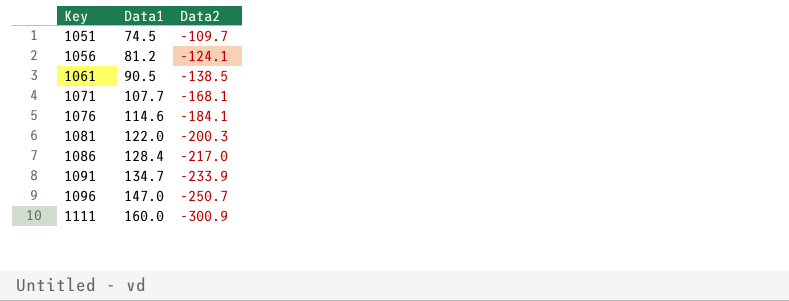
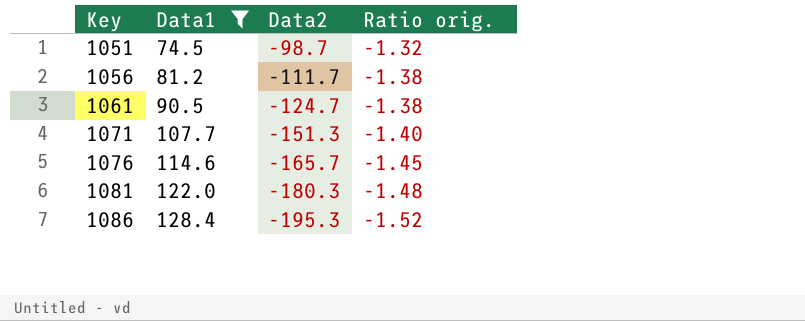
filter: none -> Data1 <= 128.4
column Ratio orig. | formula: none -> [Data2] / [Data1]
1051 | Data2: -109.7 -> -98.7
1056 | Data2: -124.1 -> -111.7
1061 | Data2: -138.5 -> -124.7
1071 | Data2: -168.1 -> -151.3
1076 | Data2: -184.1 -> -165.7
1081 | Data2: -200.3 -> -180.3
1086 | Data2: -217.0 -> -195.3

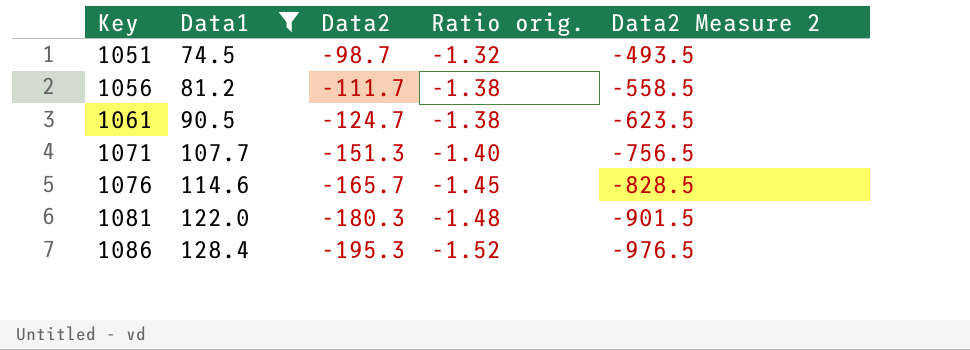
column Data2 Measure 2 | formula: none -> [Data2] * 5

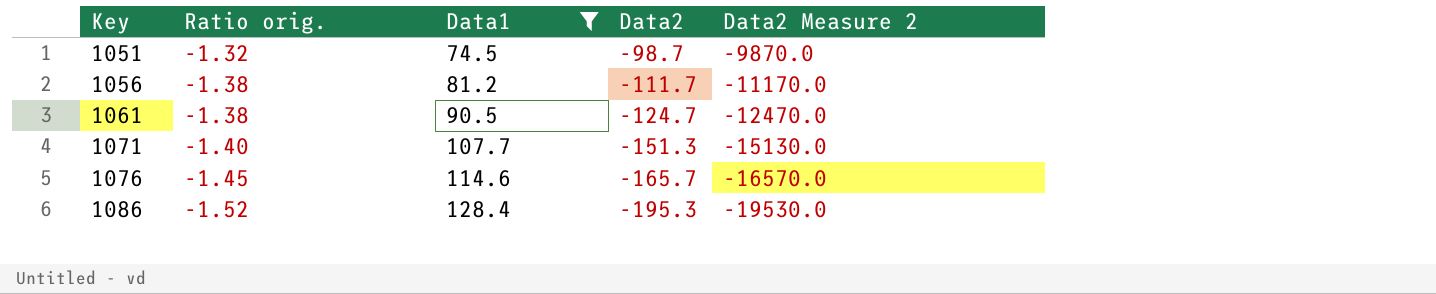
column Ratio orig. | position: 4 -> 2
column Data2 Measure 2 | formula: [Data2] * 5 -> [Data2] * 100
row 1081: 122.0 | -180.3 | -1.48 | -901.5 -> none

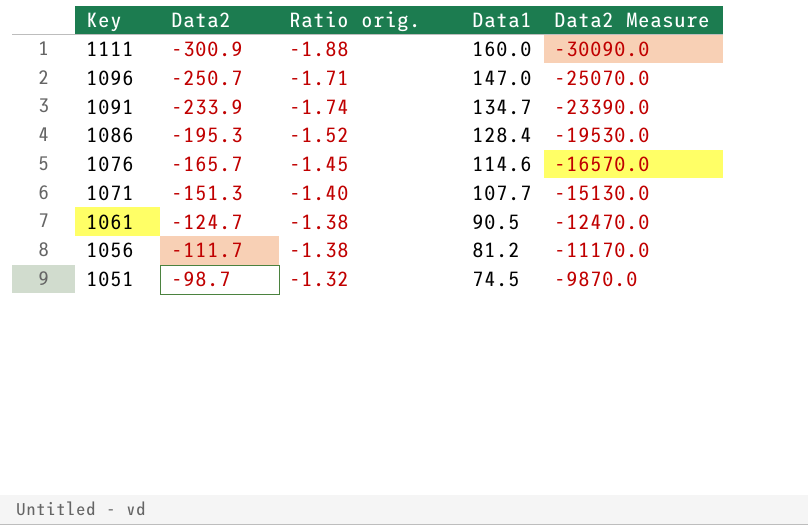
filter: Data1 <= 128.4 -> none
row order: Key ascending -> Key descending
column Data2 | position: 4 -> 2
column name: Data2 Measure 2 -> Data2 Measure

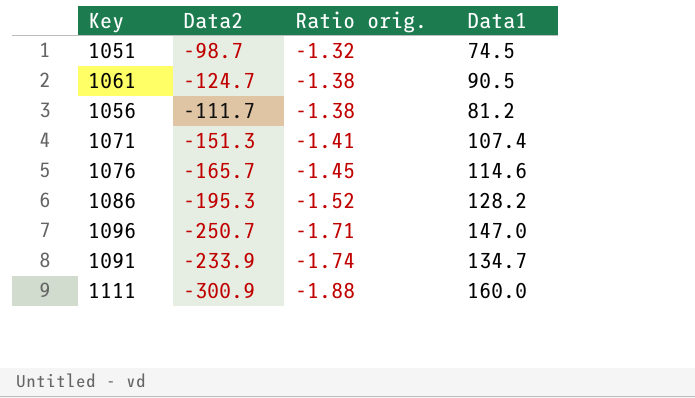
row order: Key descending -> Ratio orig. descending
column Data2 Measure | formula: [Data2] * 100 -> none
1071 | Ratio orig.: -1.40 -> -1.41
1071 | Data1: 107.7 -> 107.4
1086 | Data1: 128.4 -> 128.2

